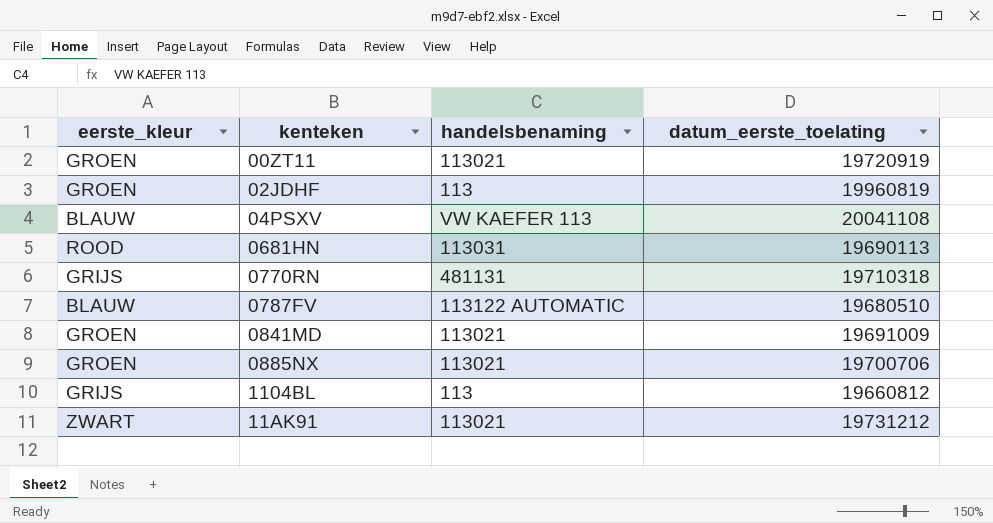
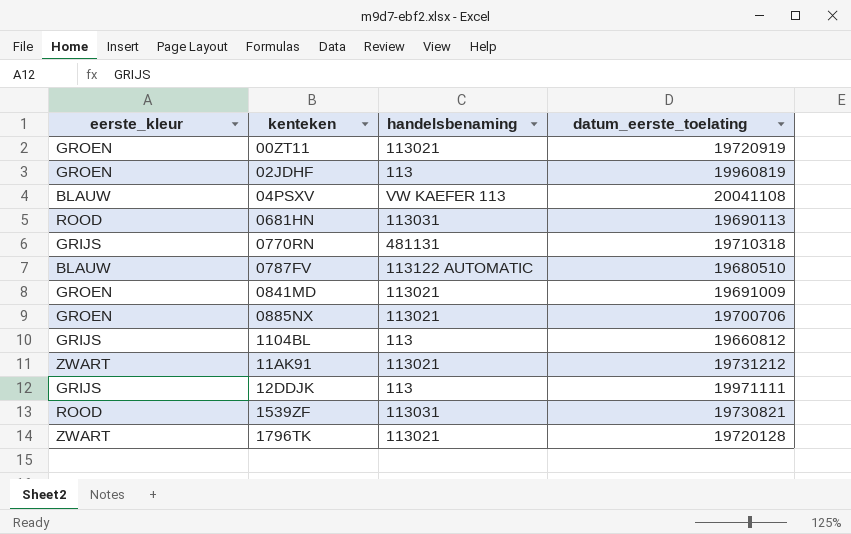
row 12DDJK: none -> GRIJS | 113 | 19971111
row 1539ZF: none -> ROOD | 113031 | 19730821
row 1796TK: none -> ZWART | 113021 | 19720128

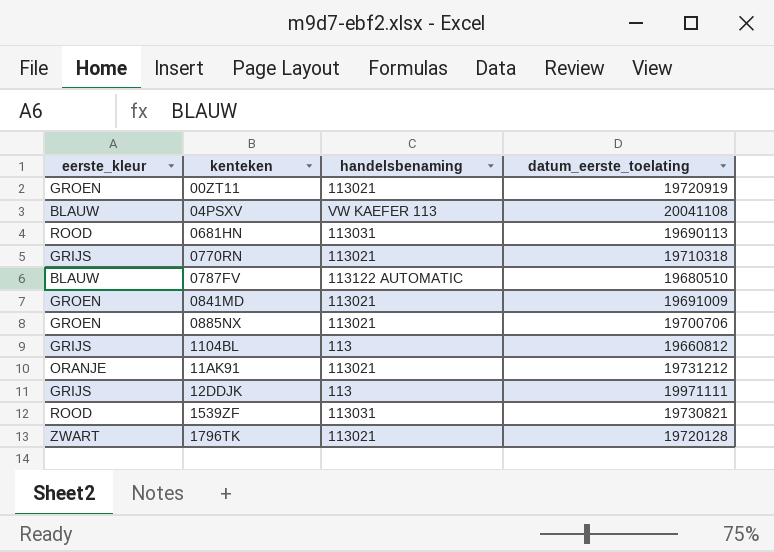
row 02JDHF: GROEN | 113 | 19960819 -> none
0770RN | handelsbenaming: 481131 -> 113021
11AK91 | eerste_kleur: ZWART -> ORANJE

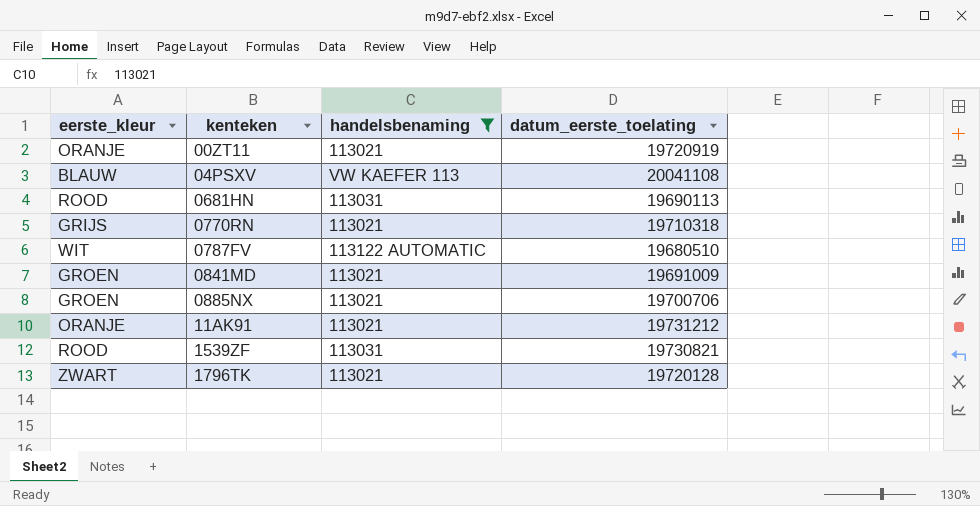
filter: none -> handelsbenaming != 113
00ZT11 | eerste_kleur: GROEN -> ORANJE
0787FV | eerste_kleur: BLAUW -> WIT

